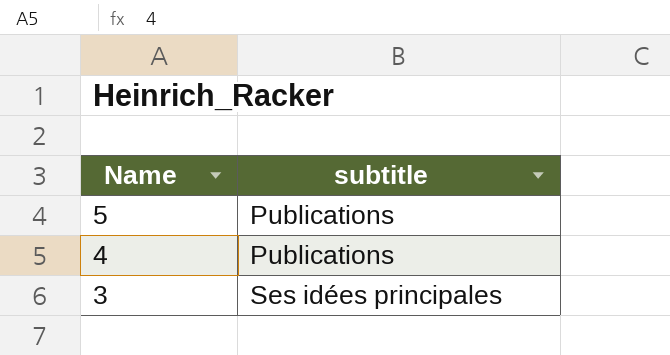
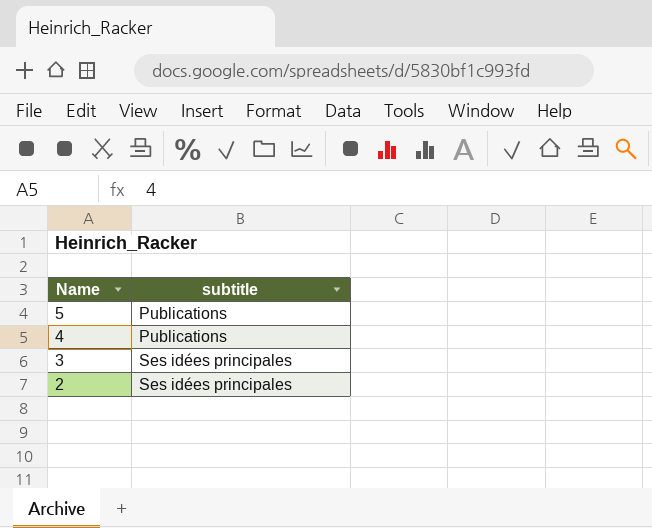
row 2: none -> Ses idées principales

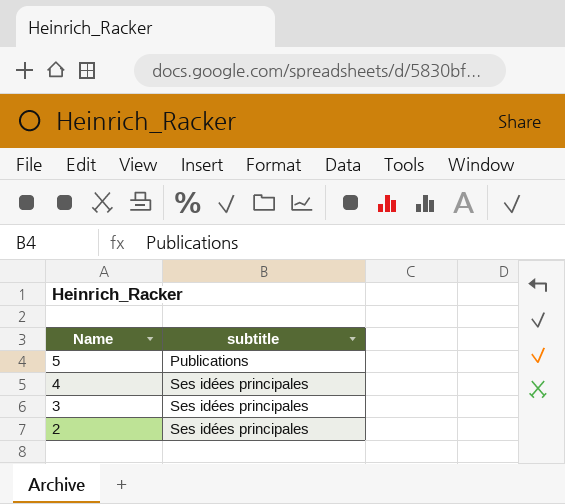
4 | subtitle: Publications -> Ses idées principales

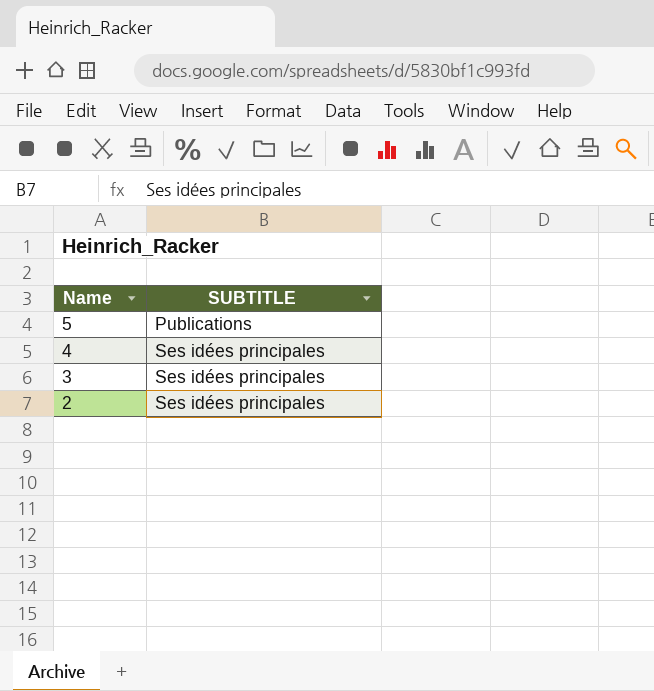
column name: subtitle -> SUBTITLE

